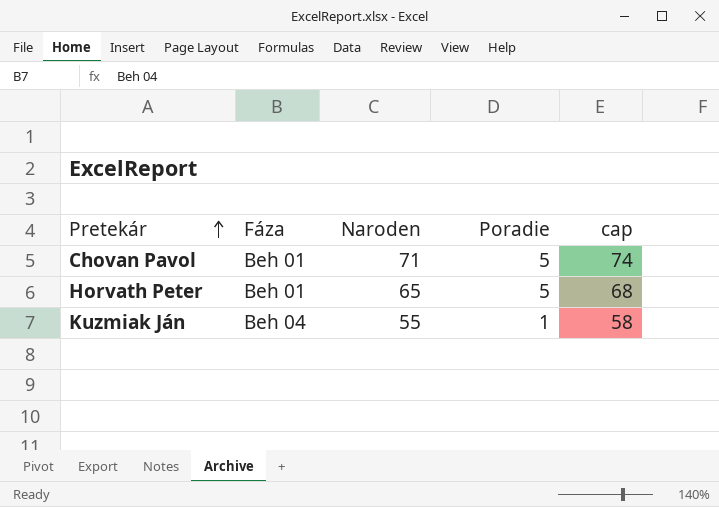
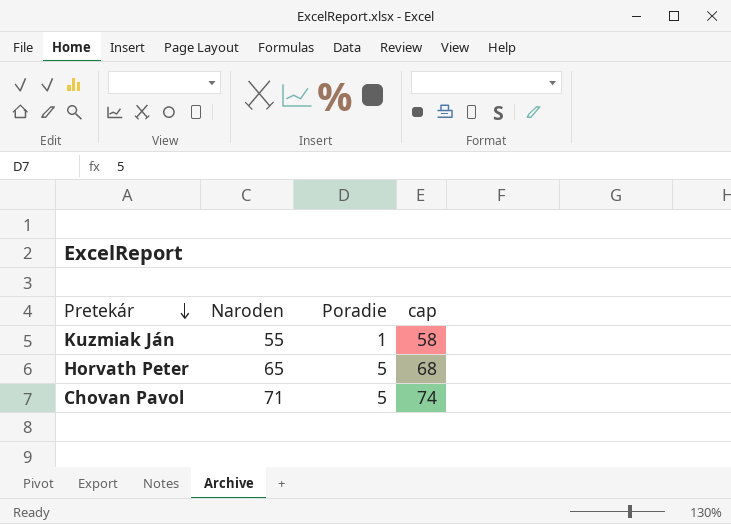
row order: Pretekár ascending -> Pretekár descending
column Fáza | position: 2 -> none

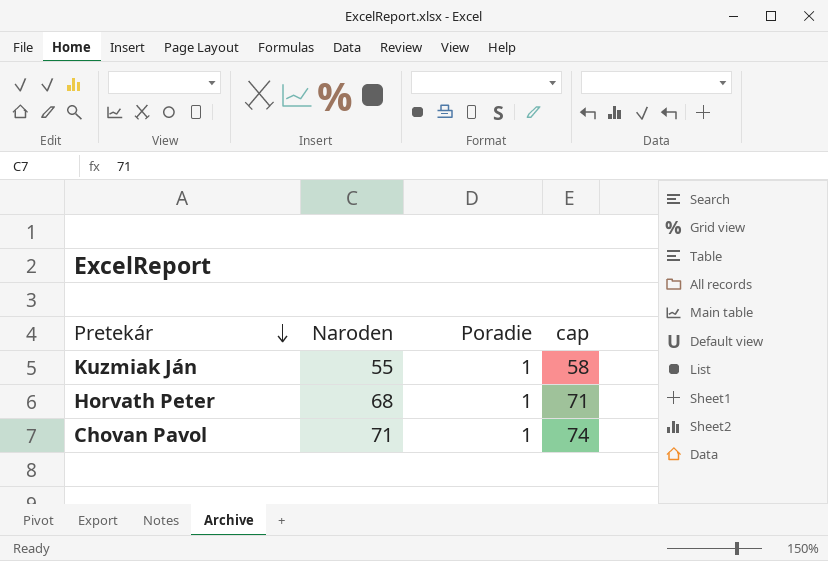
Horvath Peter | Naroden: 65 -> 68
Horvath Peter | Poradie: 5 -> 1
Horvath Peter | cap: 68 -> 71
Chovan Pavol | Poradie: 5 -> 1

